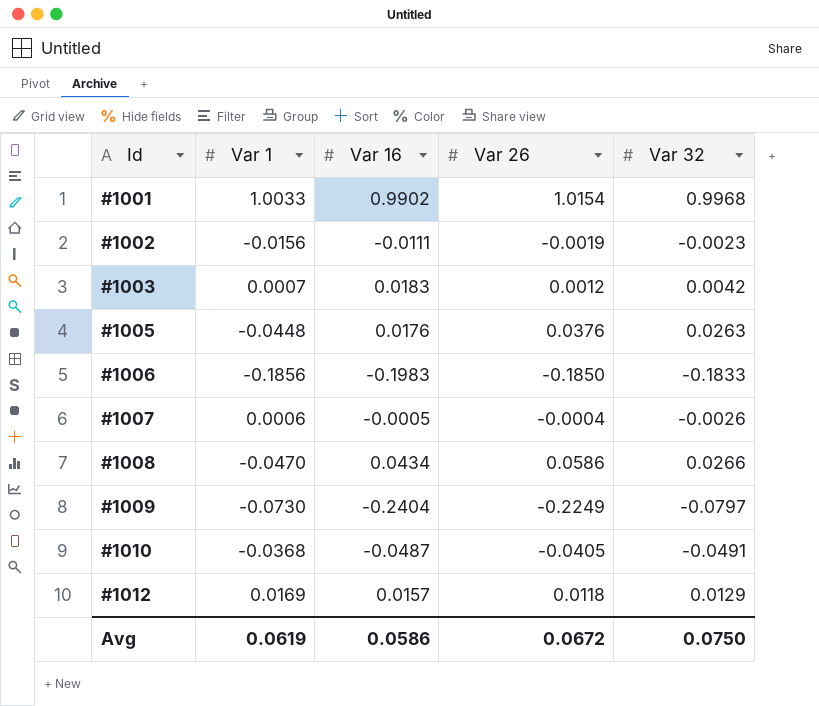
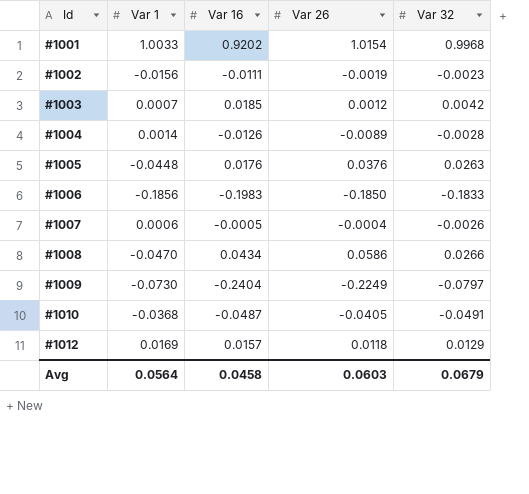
#1001 | Var 16: 0.9902 -> 0.9202
#1003 | Var 16: 0.0183 -> 0.0185
row #1004: none -> 0.0014 | -0.0126 | -0.0089 | -0.0028
Avg | Var 1: 0.0619 -> 0.0564
Avg | Var 16: 0.0586 -> 0.0458
Avg | Var 26: 0.0672 -> 0.0603
Avg | Var 32: 0.0750 -> 0.0679

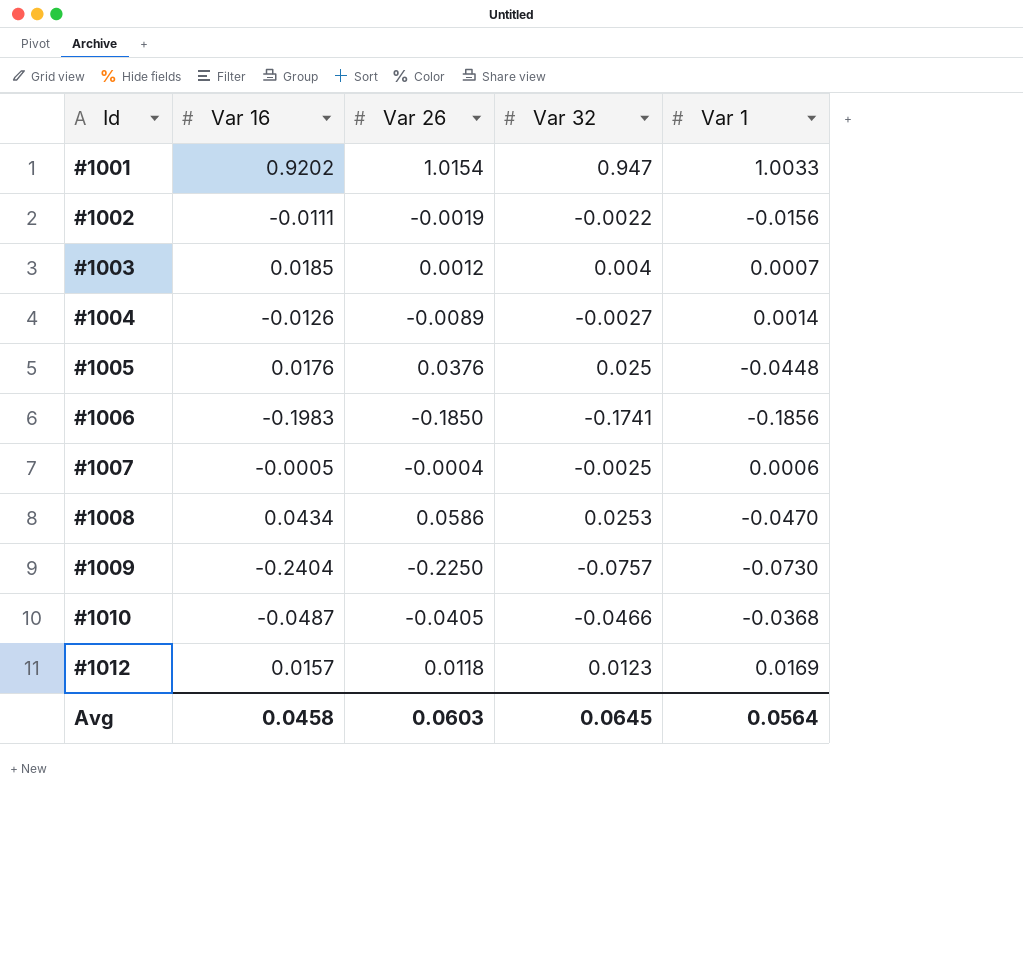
column Var 1 | position: 2 -> 5
#1001 | Var 32: 0.9968 -> 0.947
#1002 | Var 32: -0.0023 -> -0.0022
#1003 | Var 32: 0.0042 -> 0.004
#1004 | Var 32: -0.0028 -> -0.0027
#1005 | Var 32: 0.0263 -> 0.025
#1006 | Var 32: -0.1833 -> -0.1741
#1007 | Var 32: -0.0026 -> -0.0025
#1008 | Var 32: 0.0266 -> 0.0253
#1009 | Var 26: -0.2249 -> -0.2250
#1009 | Var 32: -0.0797 -> -0.0757
#1010 | Var 32: -0.0491 -> -0.0466
#1012 | Var 32: 0.0129 -> 0.0123
Avg | Var 32: 0.0679 -> 0.0645

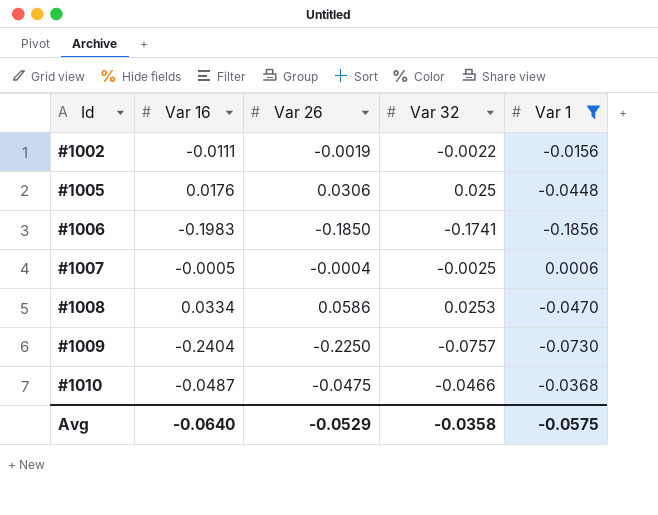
filter: none -> Var 1 <= 0.0006
#1005 | Var 26: 0.0376 -> 0.0306
#1008 | Var 16: 0.0434 -> 0.0334
#1010 | Var 26: -0.0405 -> -0.0475
Avg | Var 16: 0.0458 -> -0.0640
Avg | Var 26: 0.0603 -> -0.0529
Avg | Var 32: 0.0645 -> -0.0358
Avg | Var 1: 0.0564 -> -0.0575

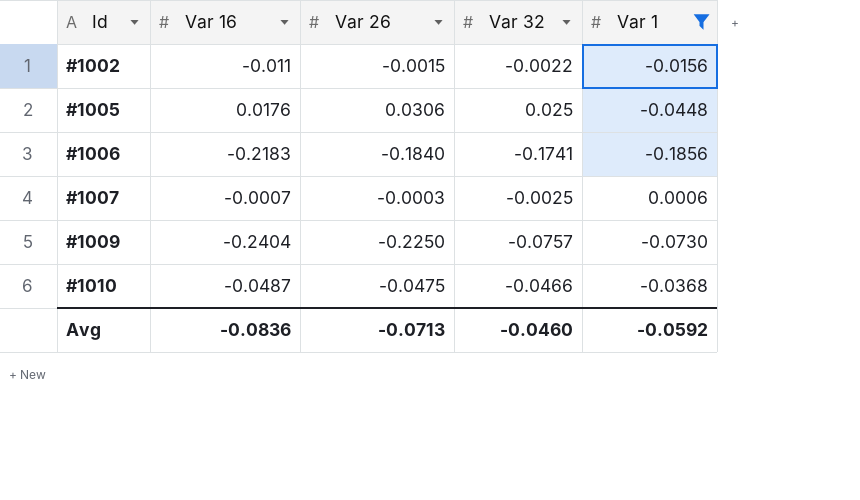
row #1008: 0.0334 | 0.0586 | 0.0253 | -0.0470 -> none
#1002 | Var 16: -0.0111 -> -0.011
#1002 | Var 26: -0.0019 -> -0.0015
#1006 | Var 16: -0.1983 -> -0.2183
#1006 | Var 26: -0.1850 -> -0.1840
#1007 | Var 16: -0.0005 -> -0.0007
#1007 | Var 26: -0.0004 -> -0.0003
Avg | Var 16: -0.0640 -> -0.0836
Avg | Var 26: -0.0529 -> -0.0713
Avg | Var 32: -0.0358 -> -0.0460
Avg | Var 1: -0.0575 -> -0.0592

